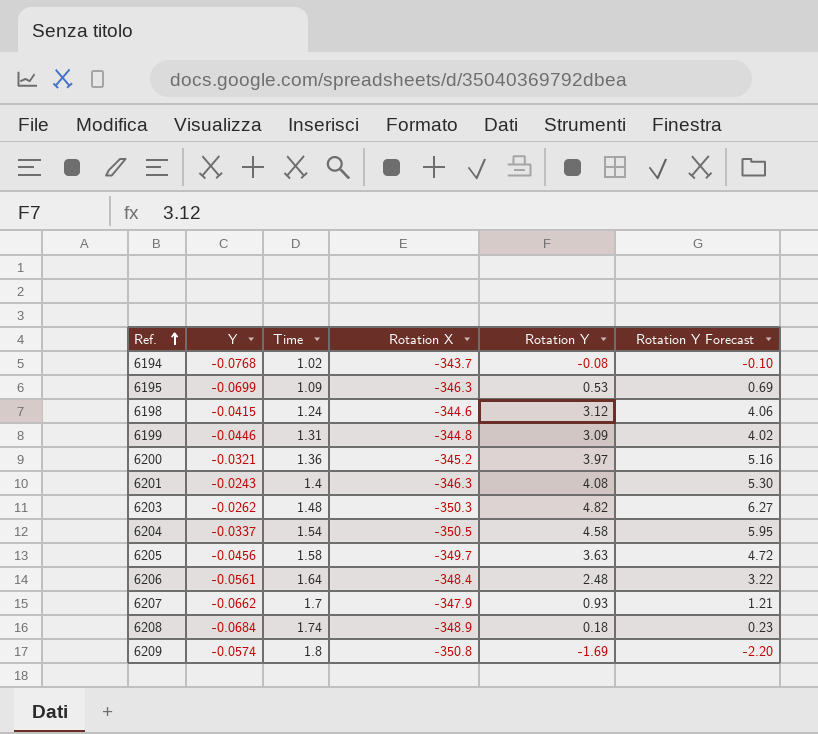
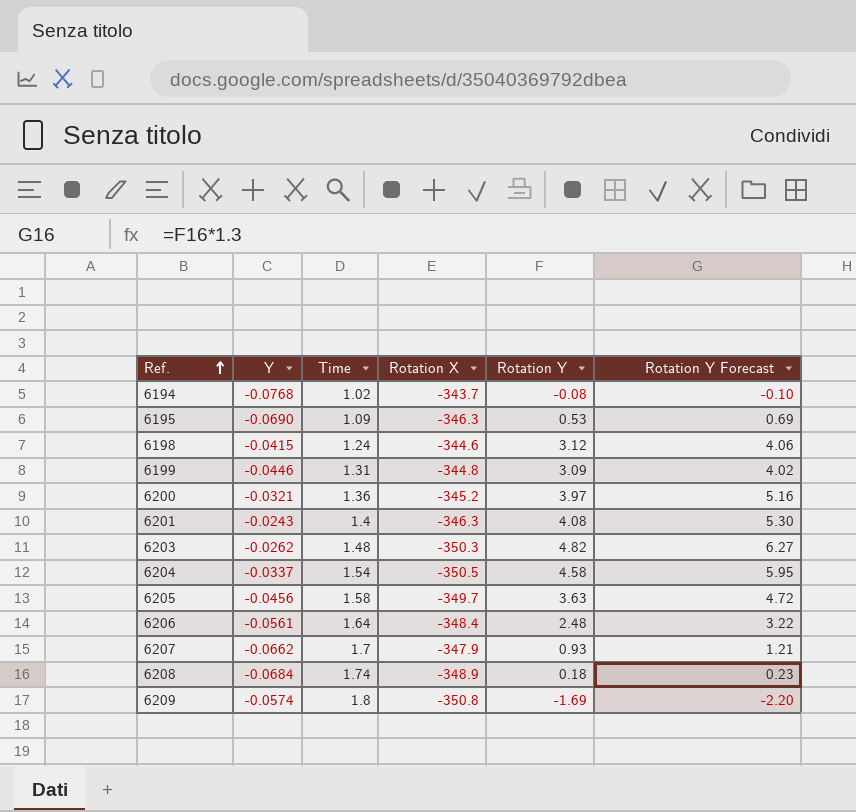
6195 | Y: -0.0699 -> -0.0690

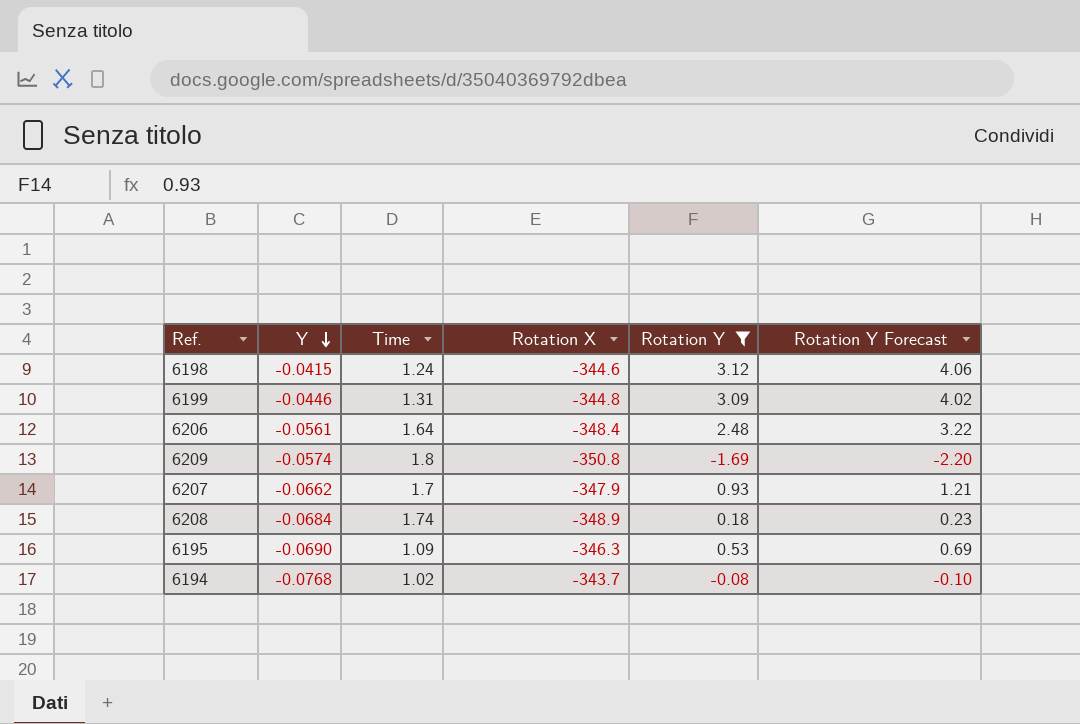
filter: none -> Rotation Y <= 3.12
row order: Ref. ascending -> Y descending

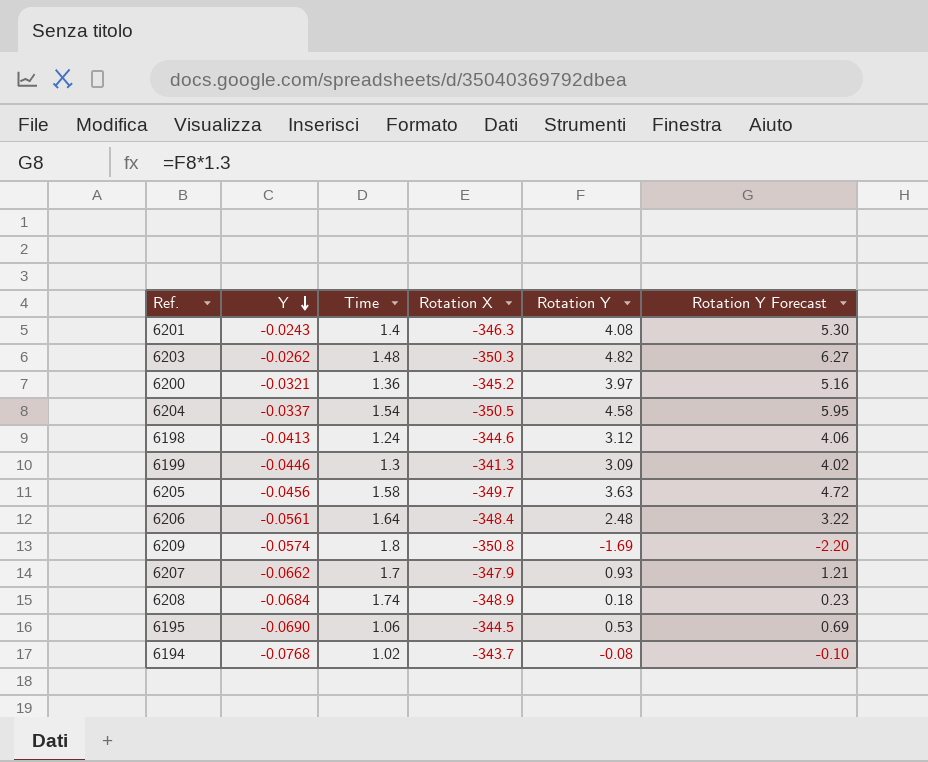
filter: Rotation Y <= 3.12 -> none
6198 | Y: -0.0415 -> -0.0413
6199 | Time: 1.31 -> 1.3
6199 | Rotation X: -344.8 -> -341.3
6195 | Time: 1.09 -> 1.06
6195 | Rotation X: -346.3 -> -344.5

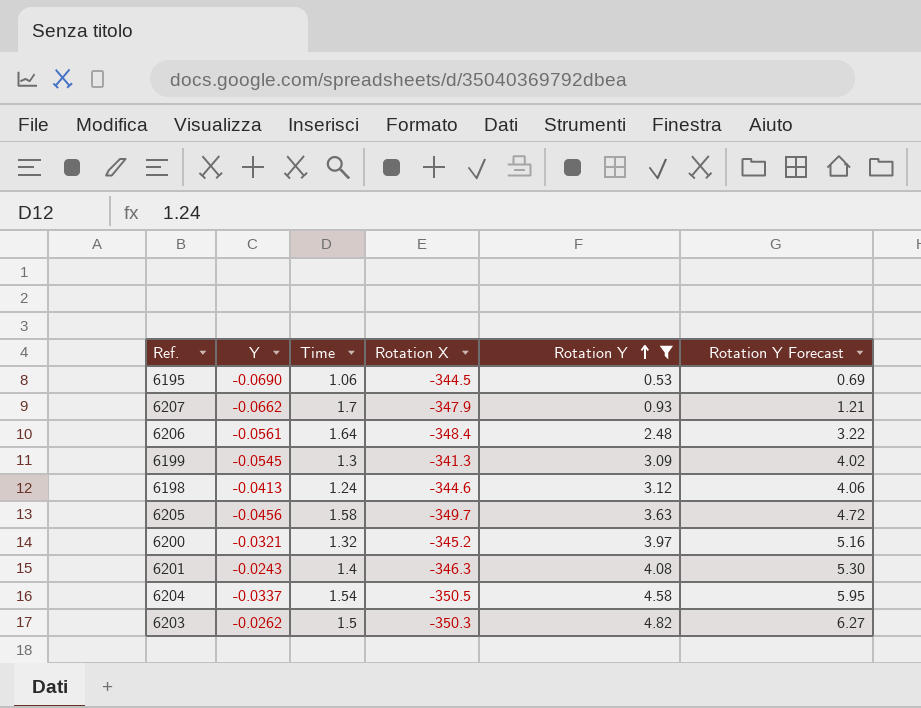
filter: none -> Rotation Y >= 0.53
row order: Y descending -> Rotation Y ascending
6199 | Y: -0.0446 -> -0.0545
6200 | Time: 1.36 -> 1.32
6203 | Time: 1.48 -> 1.5

